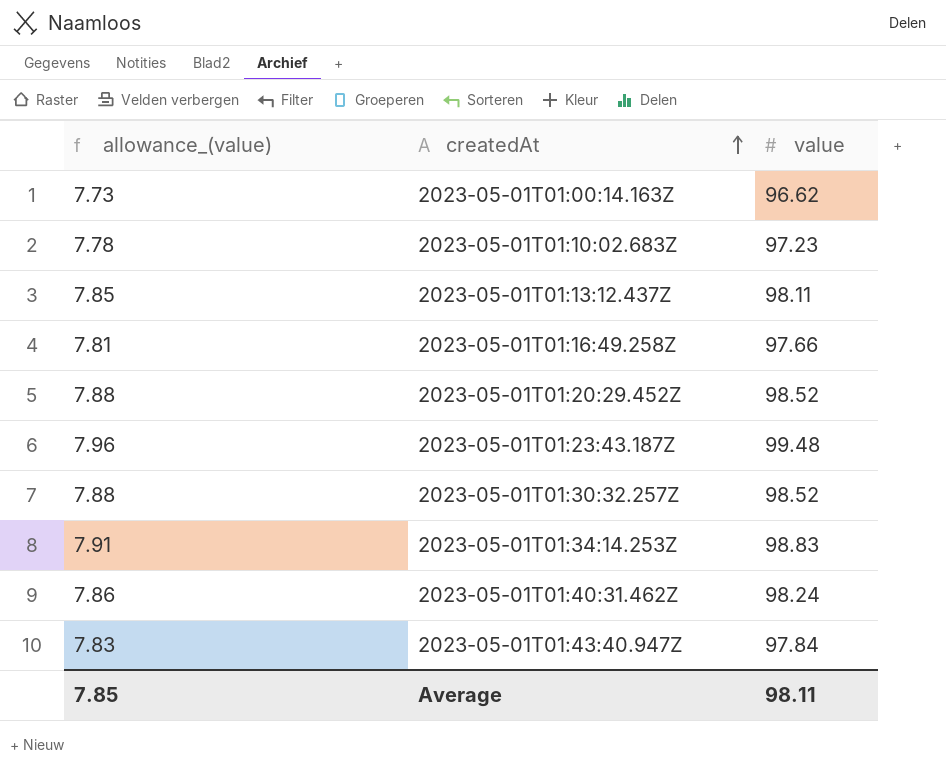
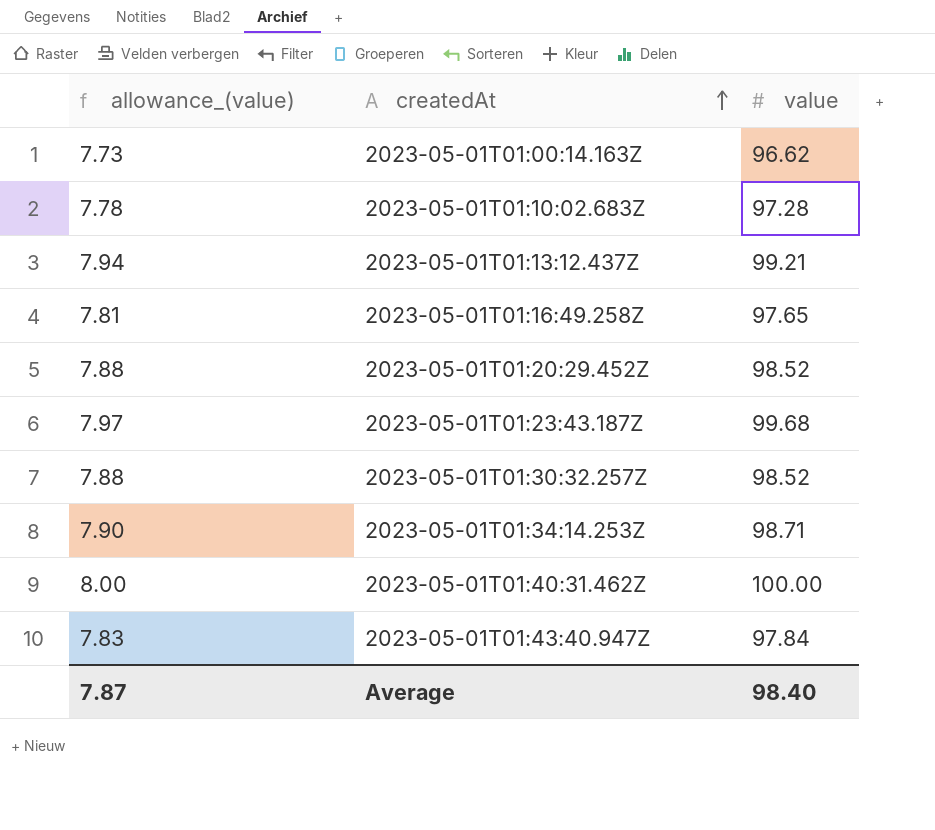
2023-05-01T01:10:02.683Z | value: 97.23 -> 97.28
2023-05-01T01:13:12.437Z | allowance_(value): 7.85 -> 7.94
2023-05-01T01:13:12.437Z | value: 98.11 -> 99.21
2023-05-01T01:16:49.258Z | value: 97.66 -> 97.65
2023-05-01T01:23:43.187Z | allowance_(value): 7.96 -> 7.97
2023-05-01T01:23:43.187Z | value: 99.48 -> 99.68
2023-05-01T01:34:14.253Z | allowance_(value): 7.91 -> 7.90
2023-05-01T01:34:14.253Z | value: 98.83 -> 98.71
2023-05-01T01:40:31.462Z | allowance_(value): 7.86 -> 8.00
2023-05-01T01:40:31.462Z | value: 98.24 -> 100.00
Average | allowance_(value): 7.85 -> 7.87
Average | value: 98.11 -> 98.40

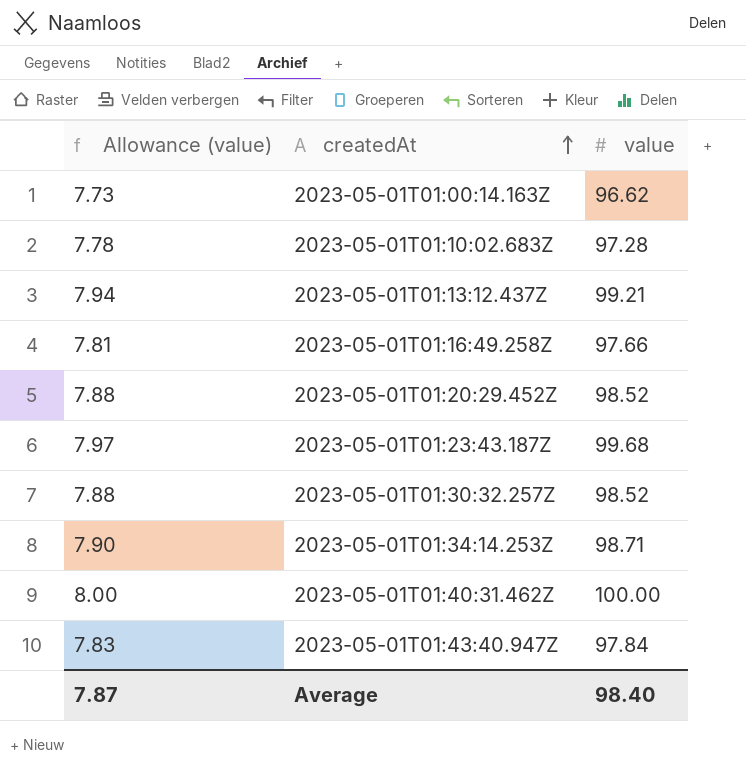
column name: allowance_(value) -> Allowance (value)
2023-05-01T01:16:49.258Z | value: 97.65 -> 97.66

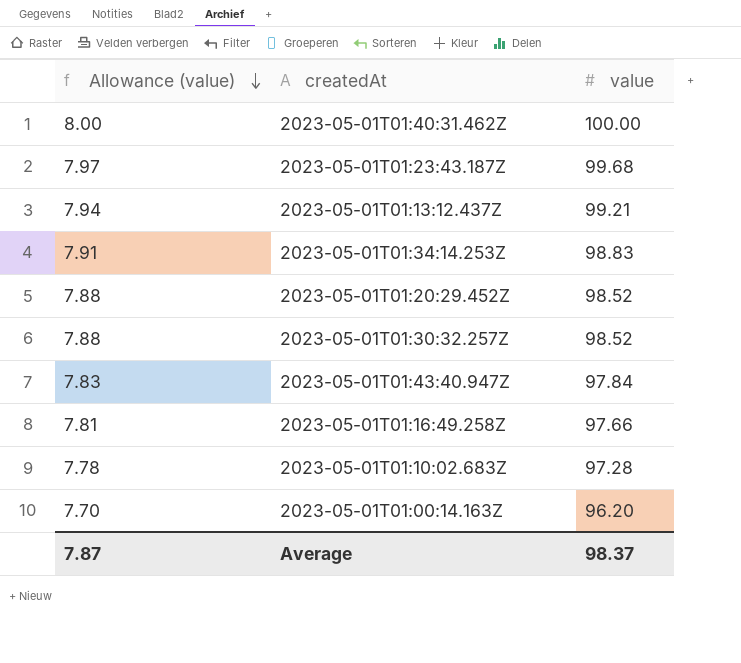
row order: createdAt ascending -> Allowance (value) descending
2023-05-01T01:34:14.253Z | Allowance (value): 7.90 -> 7.91
2023-05-01T01:34:14.253Z | value: 98.71 -> 98.83
2023-05-01T01:00:14.163Z | Allowance (value): 7.73 -> 7.70
2023-05-01T01:00:14.163Z | value: 96.62 -> 96.20
Average | value: 98.40 -> 98.37

